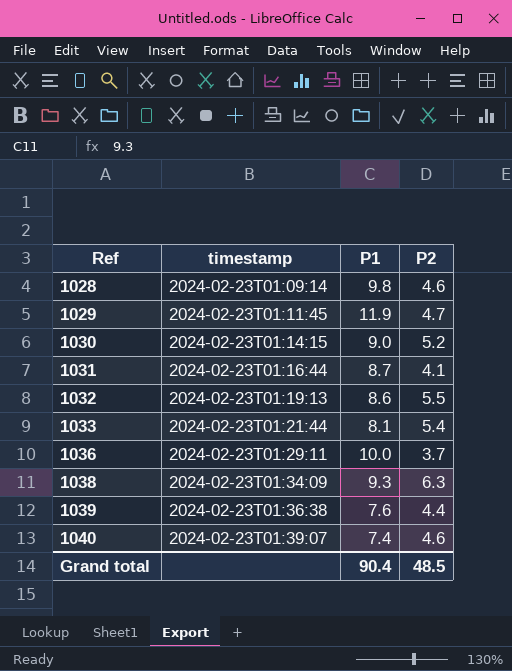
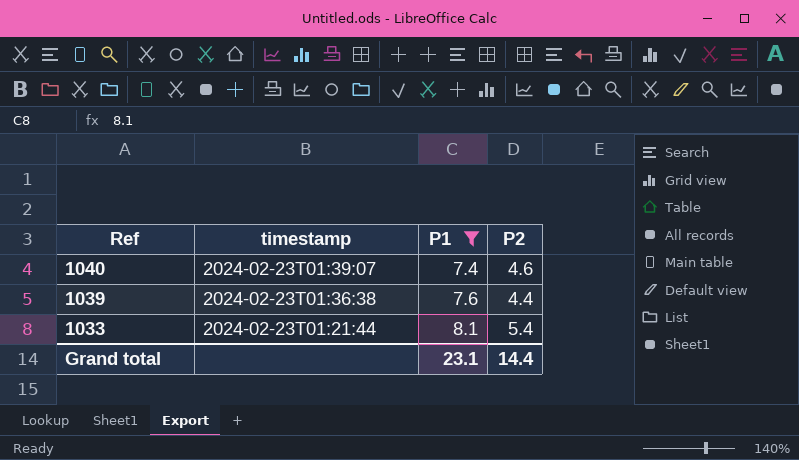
filter: none -> P1 <= 8.1
row order: Ref ascending -> Ref descending
Grand total | P1: 90.4 -> 23.1
Grand total | P2: 48.5 -> 14.4

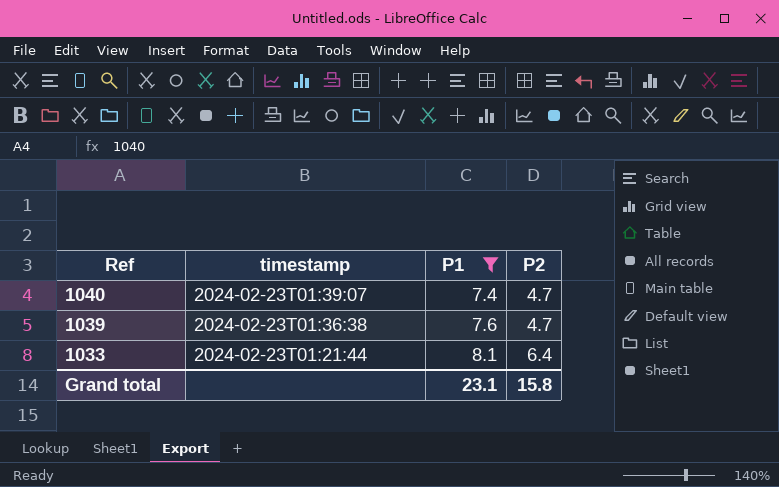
1040 | P2: 4.6 -> 4.7
1039 | P2: 4.4 -> 4.7
1033 | P2: 5.4 -> 6.4
Grand total | P2: 14.4 -> 15.8

